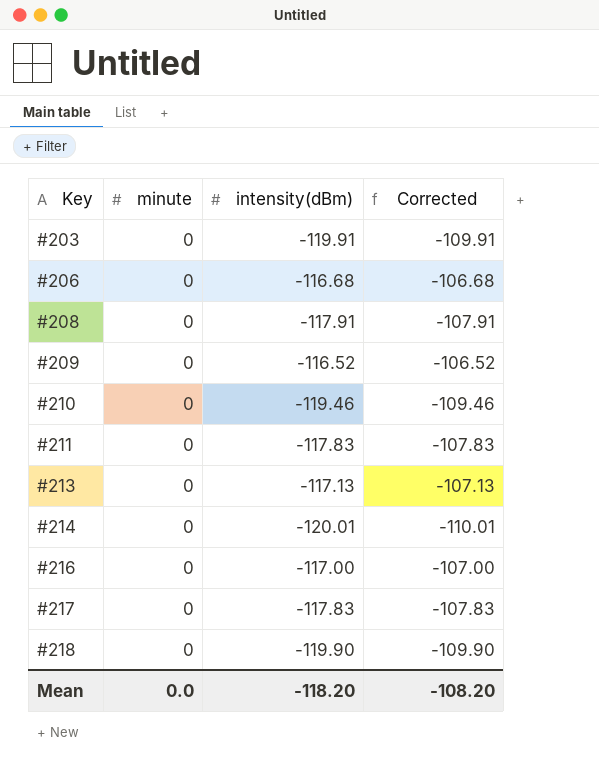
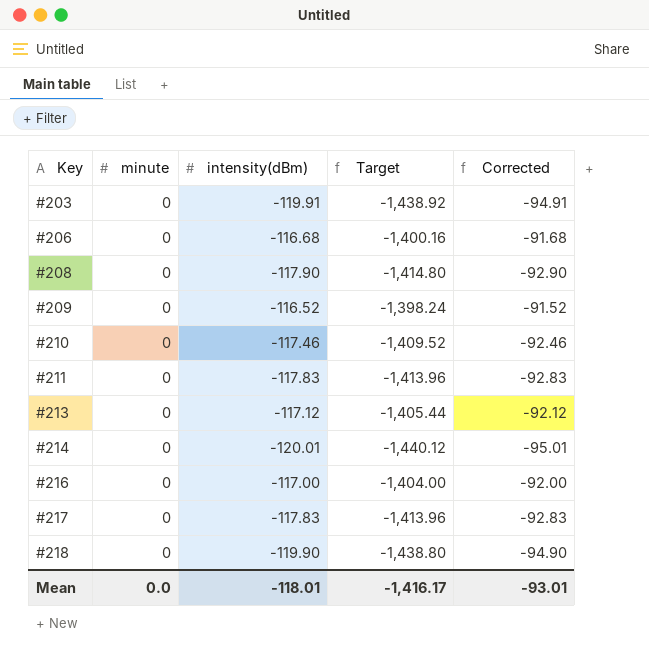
column Target | formula: none -> [intensity(dBm)] * 12
column Corrected | formula: [intensity(dBm)] + 10 -> [intensity(dBm)] + 25
#208 | intensity(dBm): -117.91 -> -117.90
#210 | intensity(dBm): -119.46 -> -117.46
#213 | intensity(dBm): -117.13 -> -117.12
Mean | intensity(dBm): -118.20 -> -118.01
Mean | Corrected: -108.20 -> -93.01

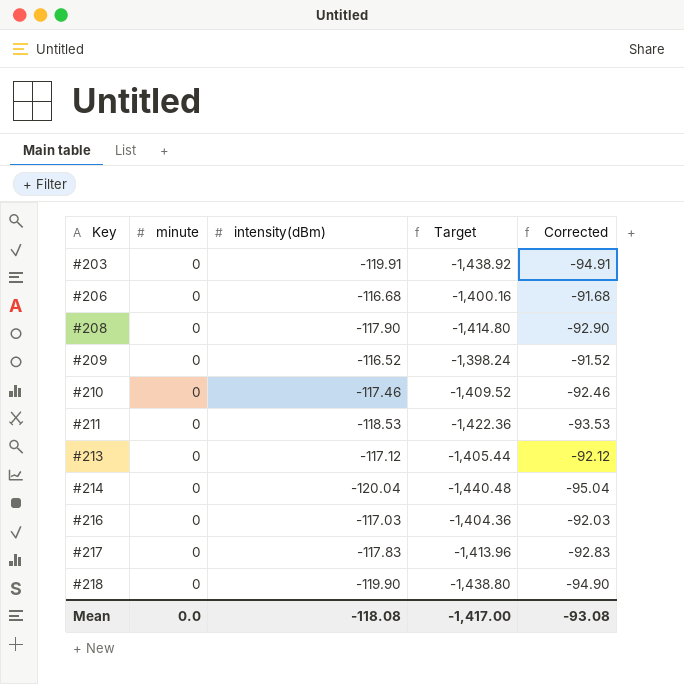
#211 | intensity(dBm): -117.83 -> -118.53
#211 | Target: -1,413.96 -> -1,422.36
#211 | Corrected: -92.83 -> -93.53
#214 | intensity(dBm): -120.01 -> -120.04
#214 | Target: -1,440.12 -> -1,440.48
#214 | Corrected: -95.01 -> -95.04
#216 | intensity(dBm): -117.00 -> -117.03
#216 | Target: -1,404.00 -> -1,404.36
#216 | Corrected: -92.00 -> -92.03
Mean | intensity(dBm): -118.01 -> -118.08
Mean | Target: -1,416.17 -> -1,417.00
Mean | Corrected: -93.01 -> -93.08

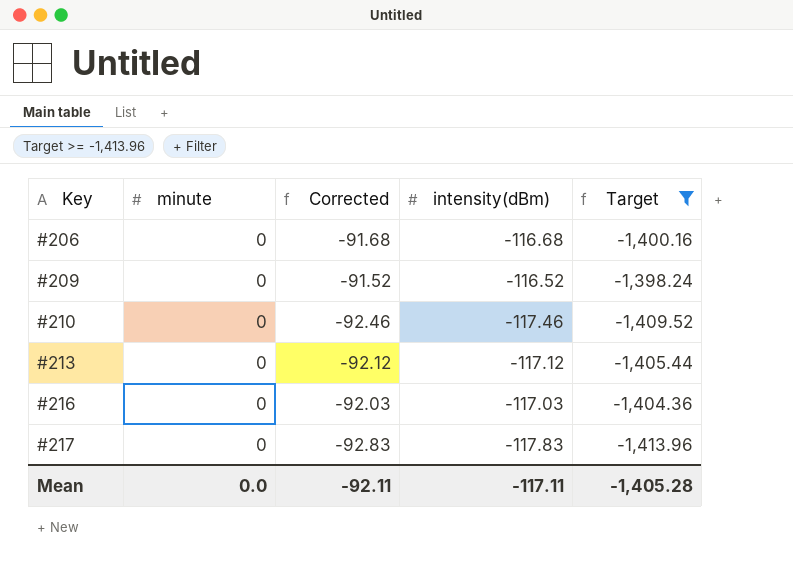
filter: none -> Target >= -1,413.96
column Corrected | position: 5 -> 3
Mean | Corrected: -93.08 -> -92.11
Mean | intensity(dBm): -118.08 -> -117.11
Mean | Target: -1,417.00 -> -1,405.28

